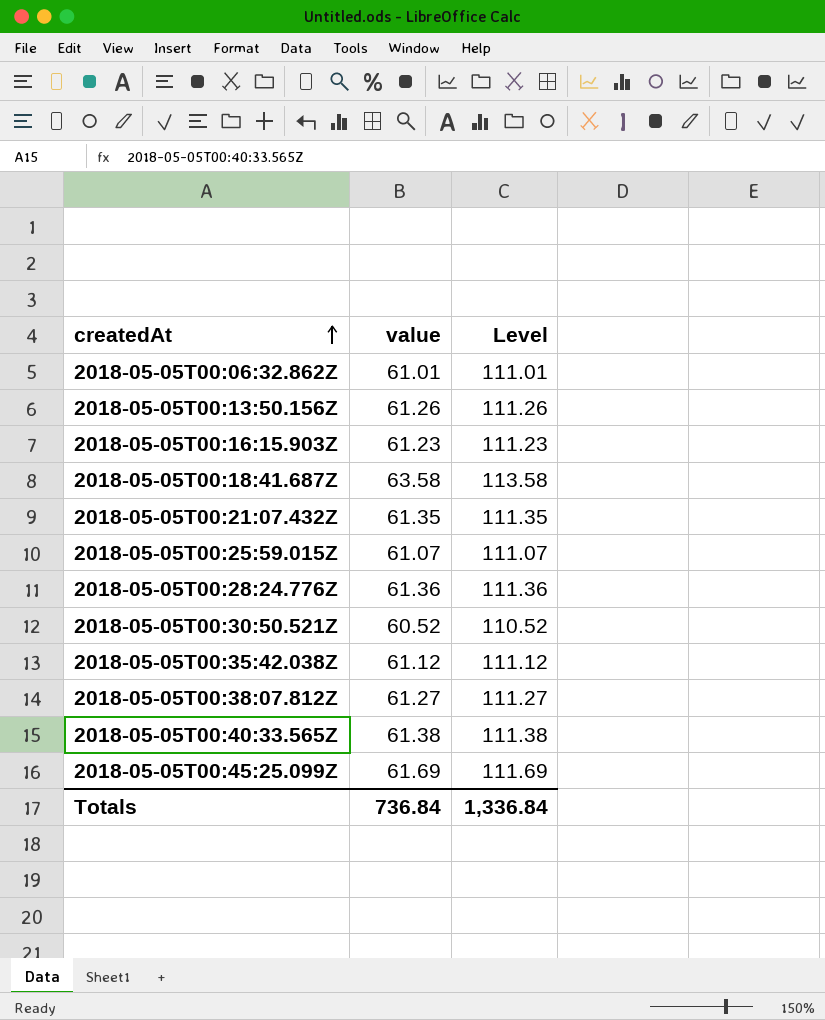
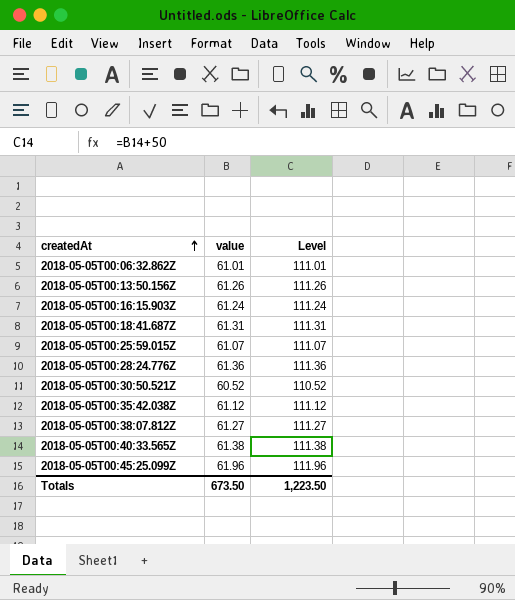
row 2018-05-05T00:21:07.432Z: 61.35 | 111.35 -> none
2018-05-05T00:16:15.903Z | value: 61.23 -> 61.24
2018-05-05T00:16:15.903Z | Level: 111.23 -> 111.24
2018-05-05T00:18:41.687Z | value: 63.58 -> 61.31
2018-05-05T00:18:41.687Z | Level: 113.58 -> 111.31
2018-05-05T00:45:25.099Z | value: 61.69 -> 61.96
2018-05-05T00:45:25.099Z | Level: 111.69 -> 111.96
Totals | value: 736.84 -> 673.50
Totals | Level: 1,336.84 -> 1,223.50

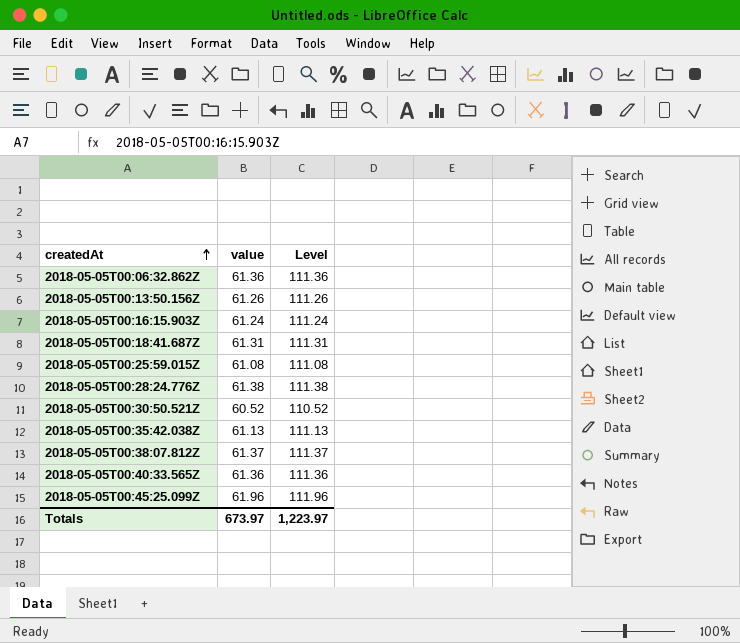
2018-05-05T00:06:32.862Z | value: 61.01 -> 61.36
2018-05-05T00:06:32.862Z | Level: 111.01 -> 111.36
2018-05-05T00:25:59.015Z | value: 61.07 -> 61.08
2018-05-05T00:25:59.015Z | Level: 111.07 -> 111.08
2018-05-05T00:28:24.776Z | value: 61.36 -> 61.38
2018-05-05T00:28:24.776Z | Level: 111.36 -> 111.38
2018-05-05T00:35:42.038Z | value: 61.12 -> 61.13
2018-05-05T00:35:42.038Z | Level: 111.12 -> 111.13
2018-05-05T00:38:07.812Z | value: 61.27 -> 61.37
2018-05-05T00:38:07.812Z | Level: 111.27 -> 111.37
2018-05-05T00:40:33.565Z | value: 61.38 -> 61.36
2018-05-05T00:40:33.565Z | Level: 111.38 -> 111.36
Totals | value: 673.50 -> 673.97
Totals | Level: 1,223.50 -> 1,223.97

